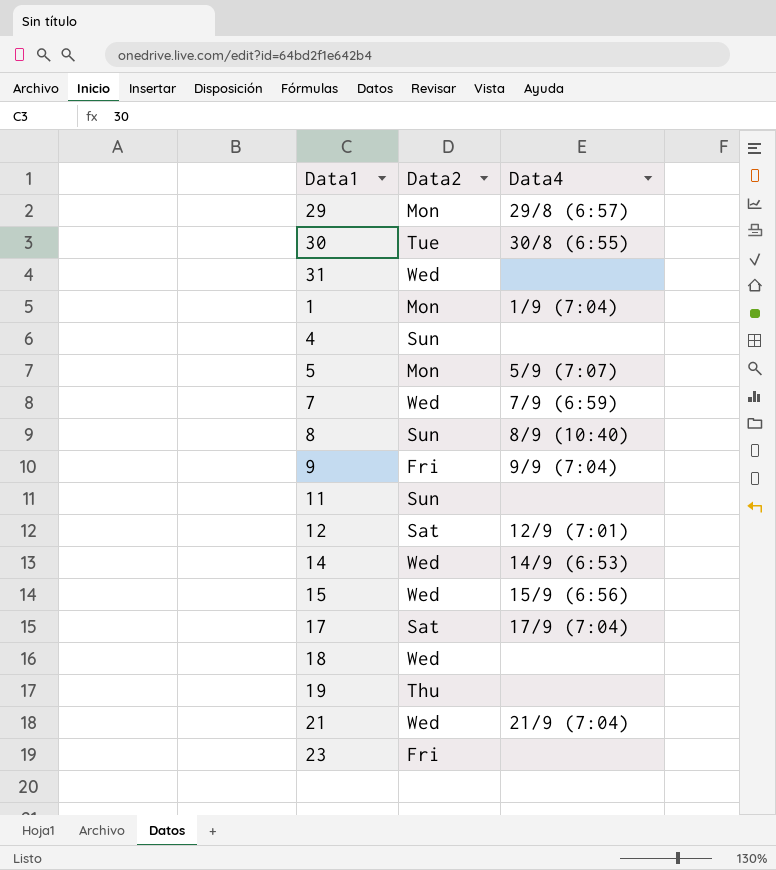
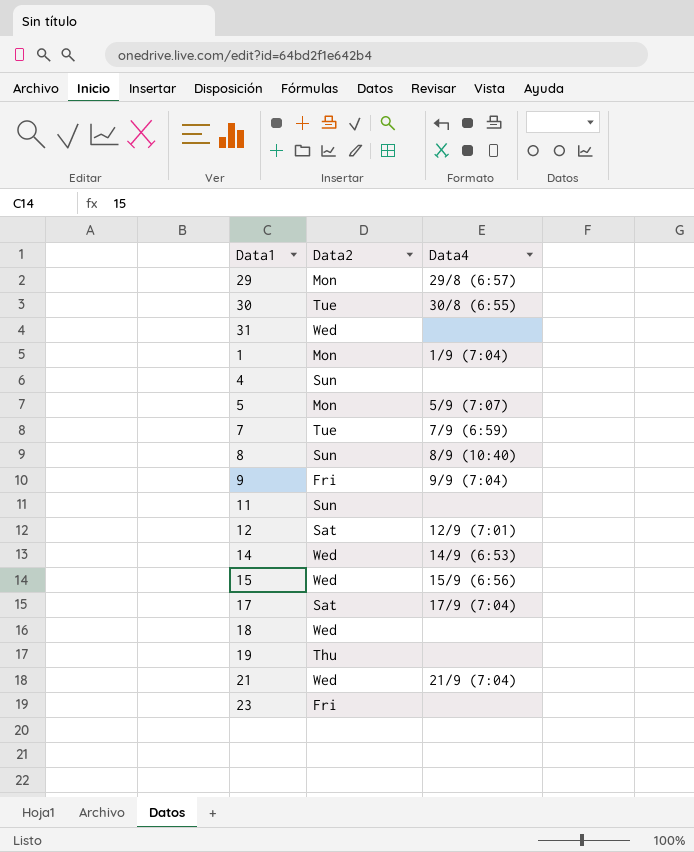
7 | Data2: Wed -> Tue

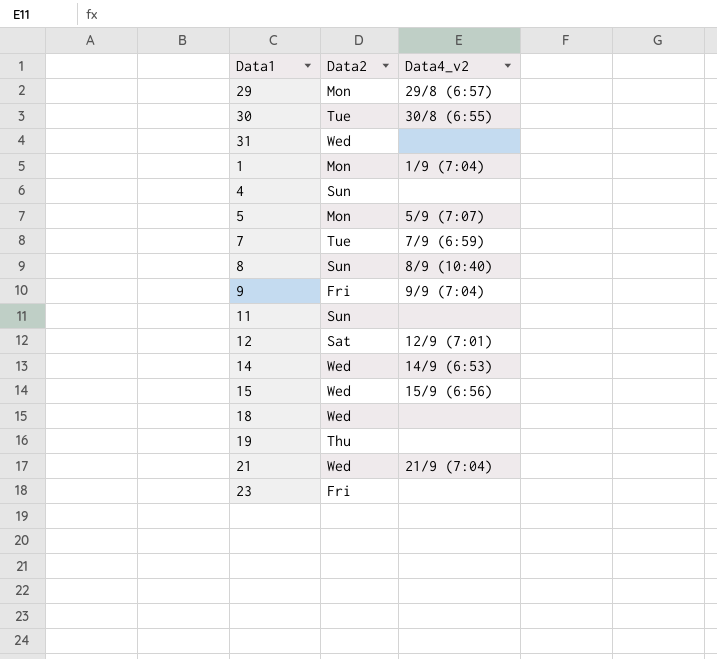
column name: Data4 -> Data4_v2
row 17: Sat | 17/9 (7:04) -> none

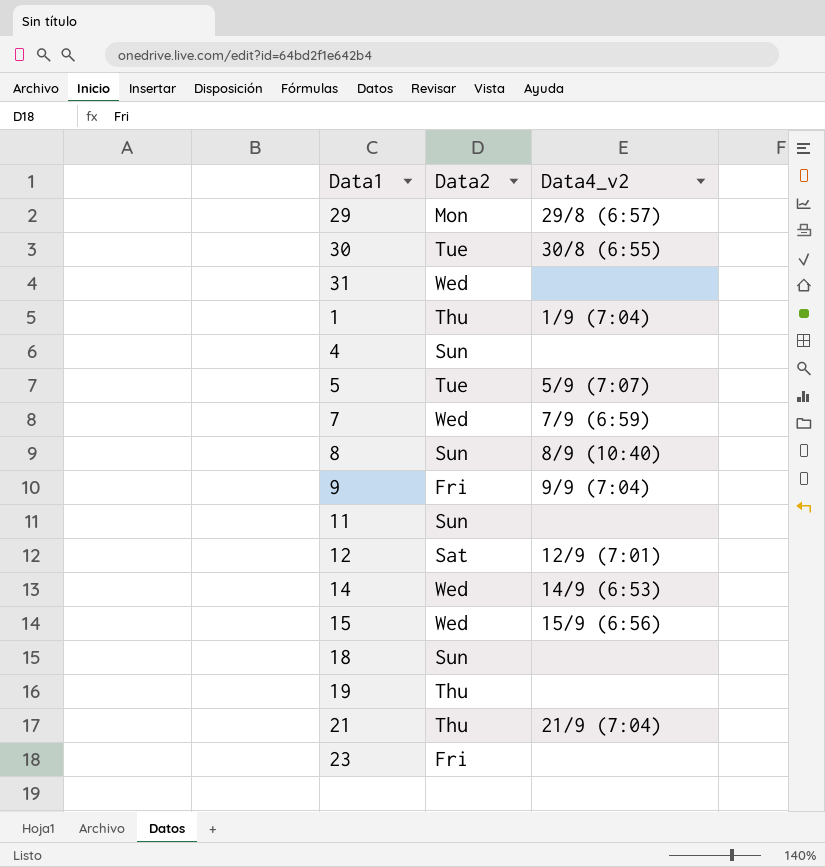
1 | Data2: Mon -> Thu
5 | Data2: Mon -> Tue
7 | Data2: Tue -> Wed
18 | Data2: Wed -> Sun
21 | Data2: Wed -> Thu

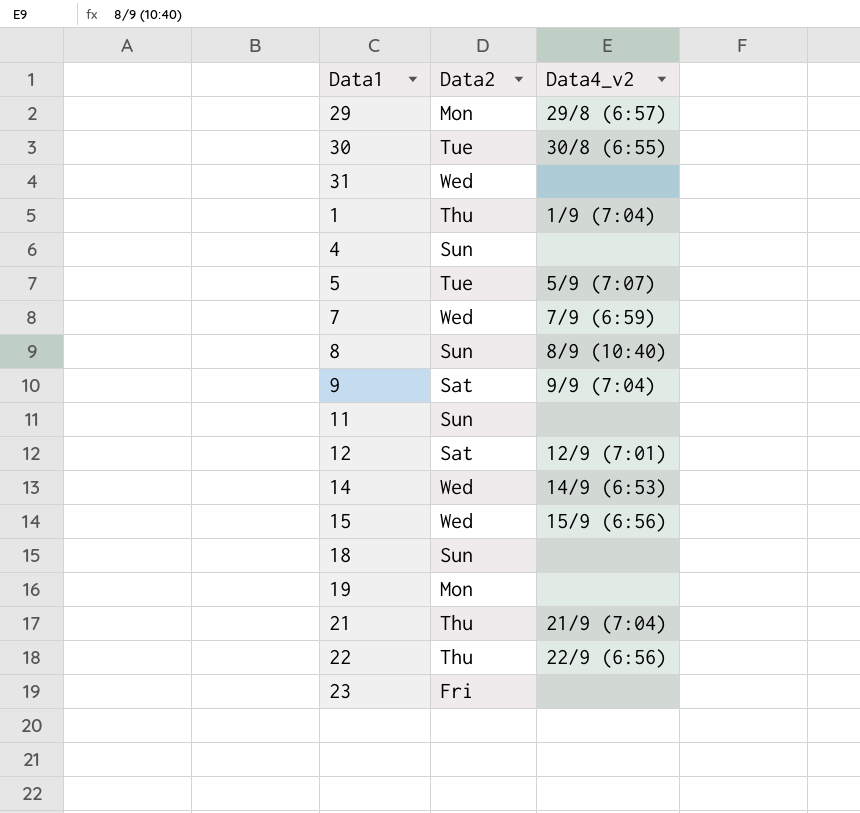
9 | Data2: Fri -> Sat
19 | Data2: Thu -> Mon
row 22: none -> Thu | 22/9 (6:56)

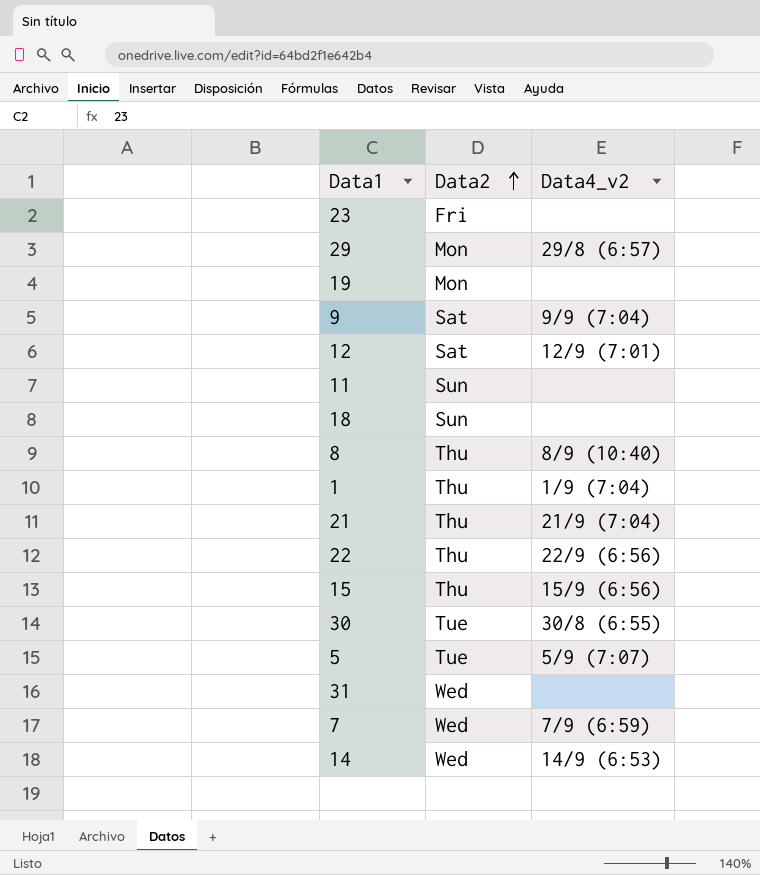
row order: none -> Data2 ascending
row 4: Sun | none -> none
8 | Data2: Sun -> Thu
15 | Data2: Wed -> Thu

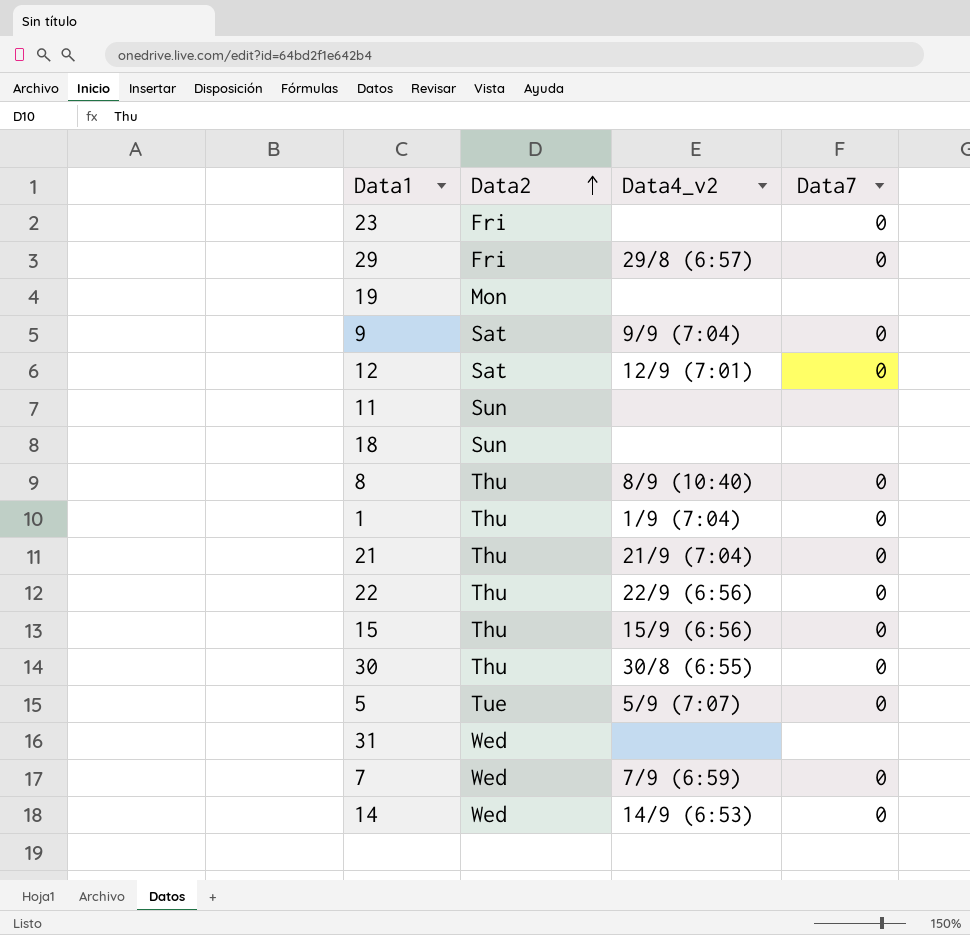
column Data7 | position: none -> 4
29 | Data2: Mon -> Fri
30 | Data2: Tue -> Thu

